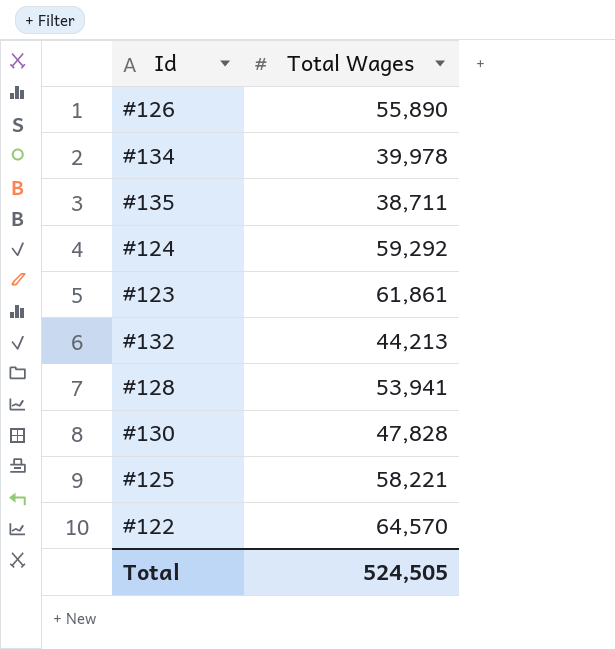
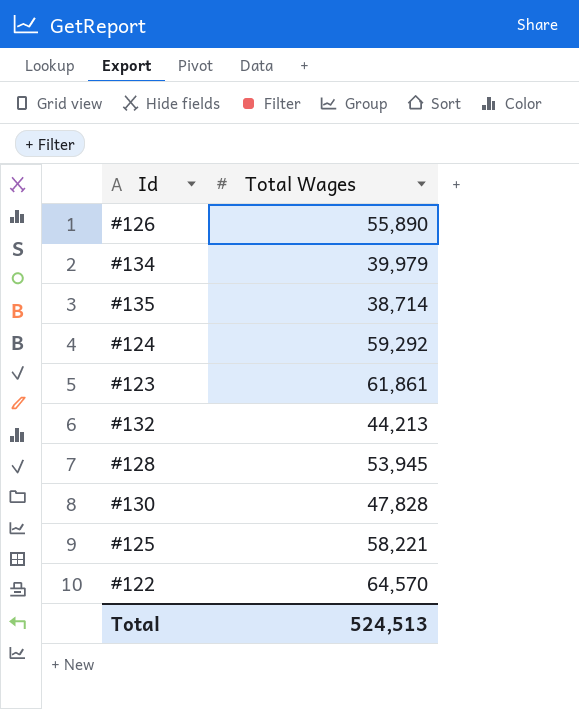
#134 | Total Wages: 39,978 -> 39,979
#135 | Total Wages: 38,711 -> 38,714
#128 | Total Wages: 53,941 -> 53,945
Total | Total Wages: 524,505 -> 524,513

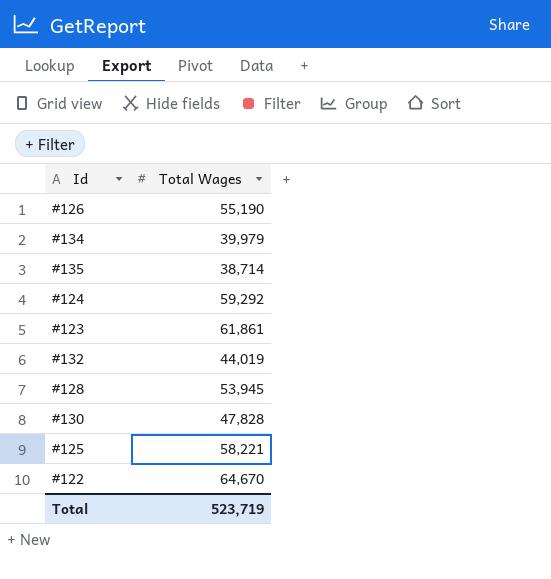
#126 | Total Wages: 55,890 -> 55,190
#132 | Total Wages: 44,213 -> 44,019
#122 | Total Wages: 64,570 -> 64,670
Total | Total Wages: 524,513 -> 523,719

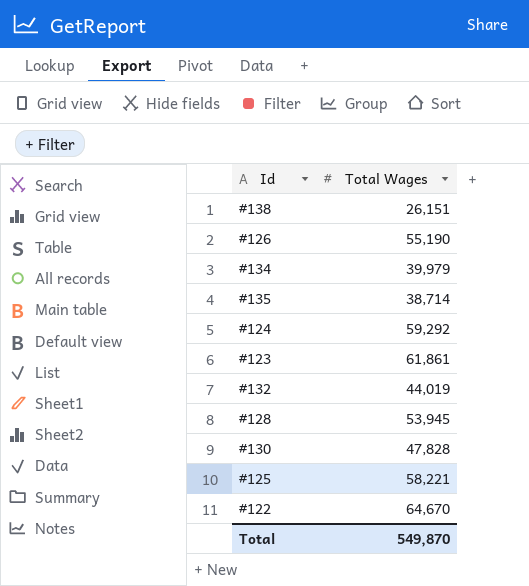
row #138: none -> 26,151
Total | Total Wages: 523,719 -> 549,870

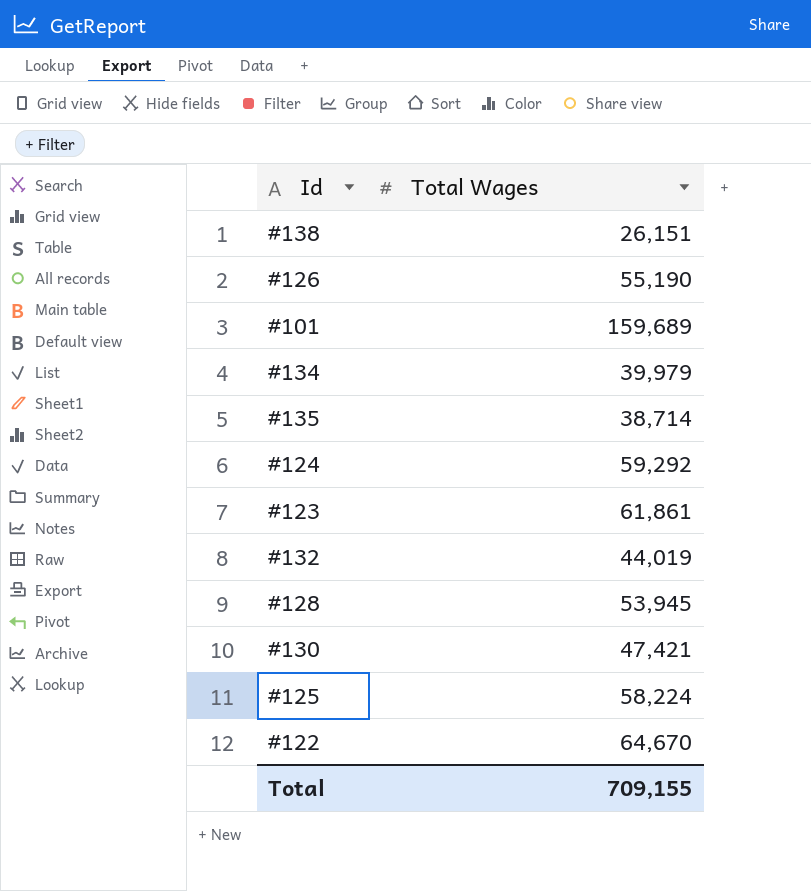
row #101: none -> 159,689
#130 | Total Wages: 47,828 -> 47,421
#125 | Total Wages: 58,221 -> 58,224
Total | Total Wages: 549,870 -> 709,155

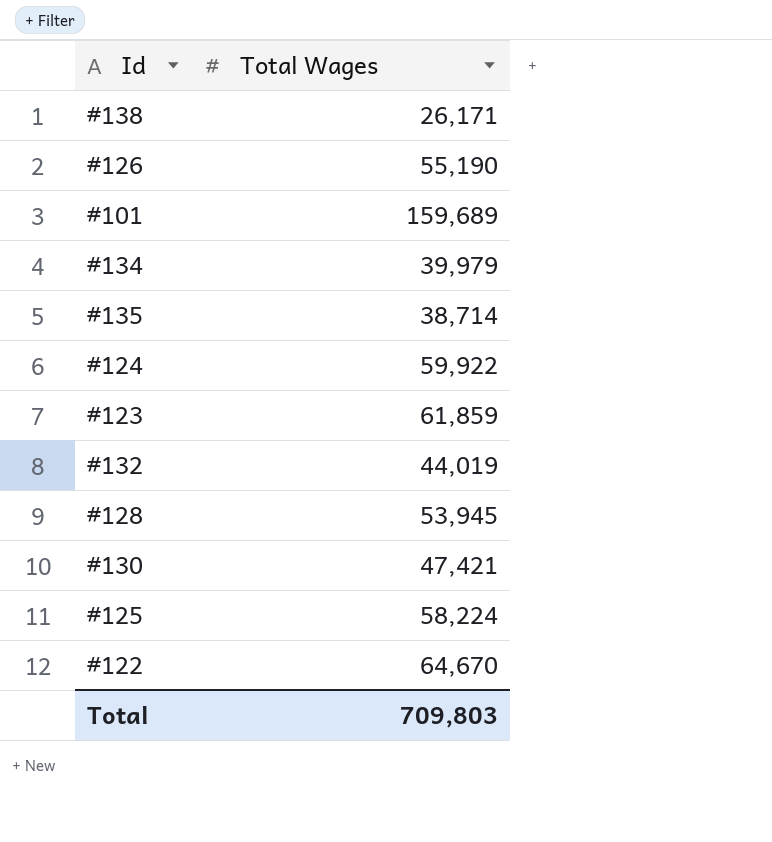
#138 | Total Wages: 26,151 -> 26,171
#124 | Total Wages: 59,292 -> 59,922
#123 | Total Wages: 61,861 -> 61,859
Total | Total Wages: 709,155 -> 709,803

